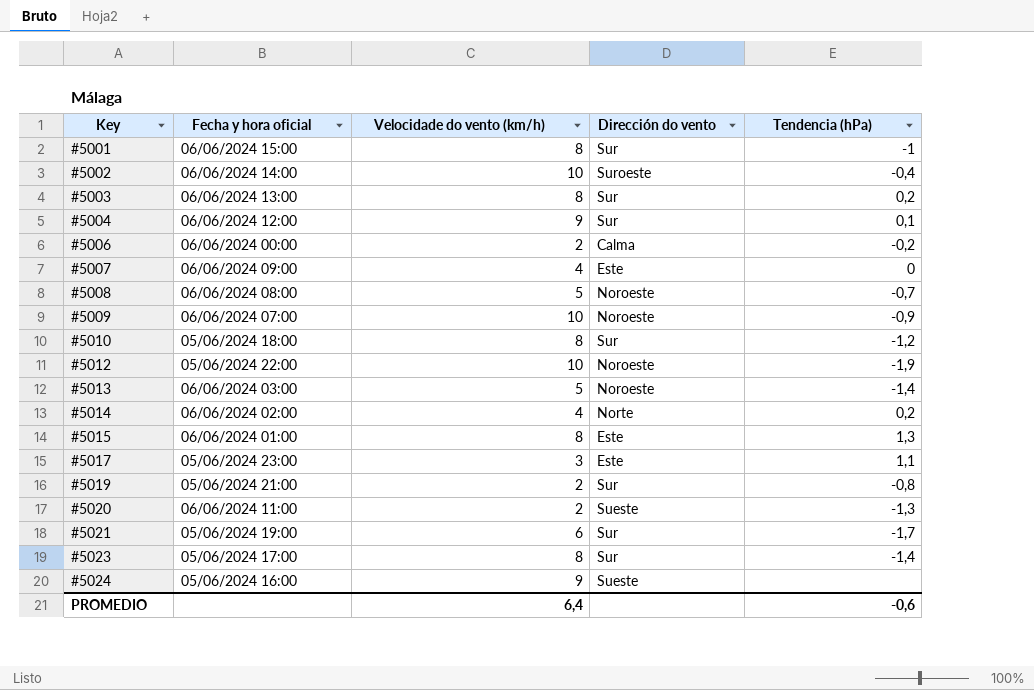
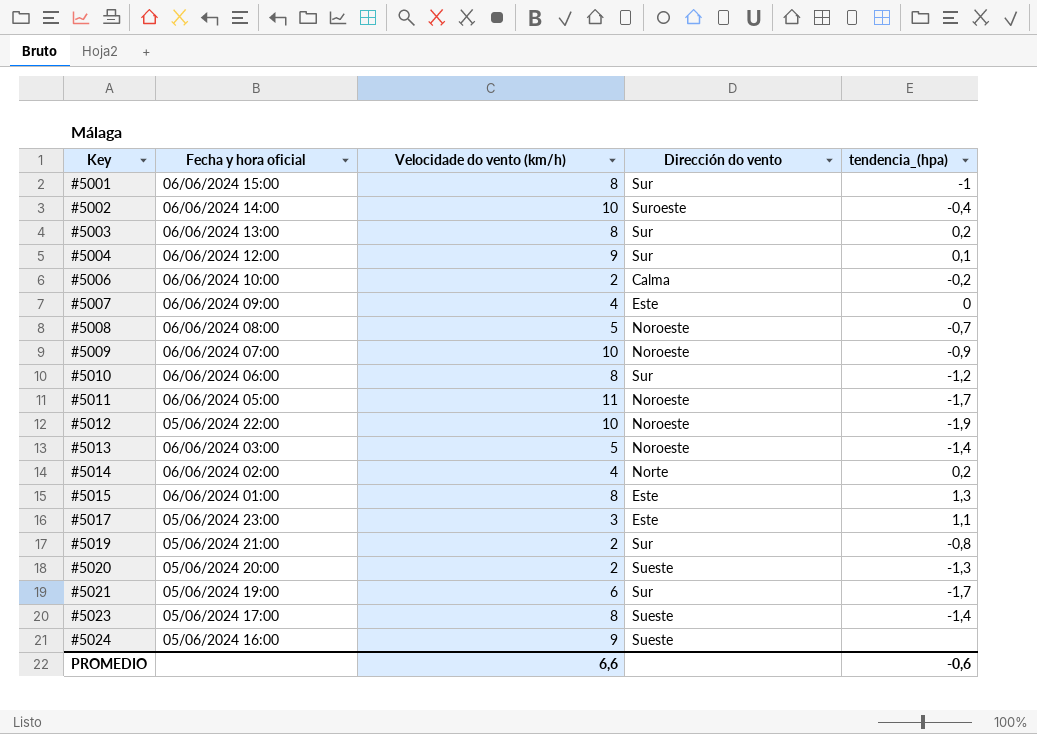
column name: Tendencia (hPa) -> tendencia_(hpa)
#5006 | Fecha y hora oficial: 06/06/2024 00:00 -> 06/06/2024 10:00
#5010 | Fecha y hora oficial: 05/06/2024 18:00 -> 06/06/2024 06:00
row #5011: none -> 06/06/2024 05:00 | 11 | Noroeste | -1,7
#5020 | Fecha y hora oficial: 06/06/2024 11:00 -> 05/06/2024 20:00
#5023 | Dirección do vento: Sur -> Sueste
PROMEDIO | Velocidade do vento (km/h): 6,4 -> 6,6

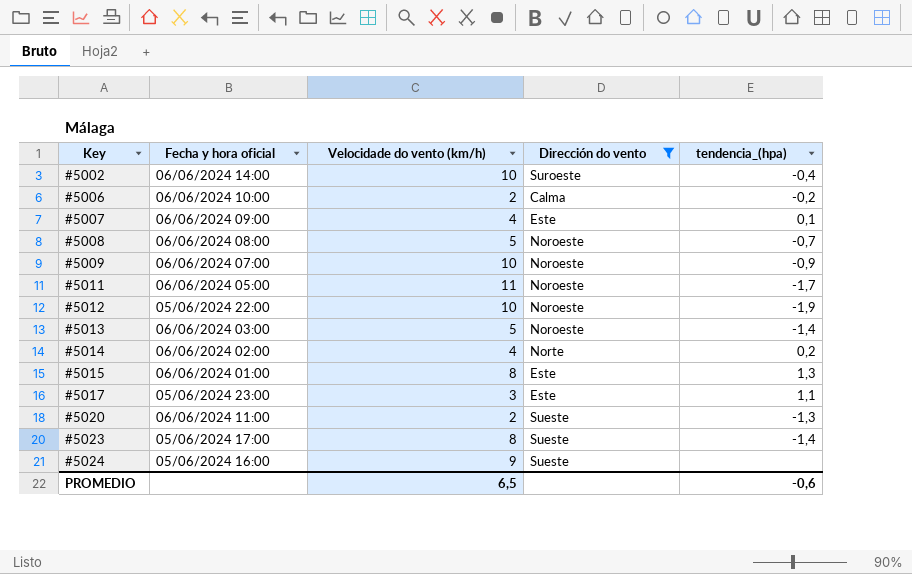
filter: none -> Dirección do vento != Sur
#5007 | tendencia_(hpa): 0 -> 0,1
#5020 | Fecha y hora oficial: 05/06/2024 20:00 -> 06/06/2024 11:00
PROMEDIO | Velocidade do vento (km/h): 6,6 -> 6,5

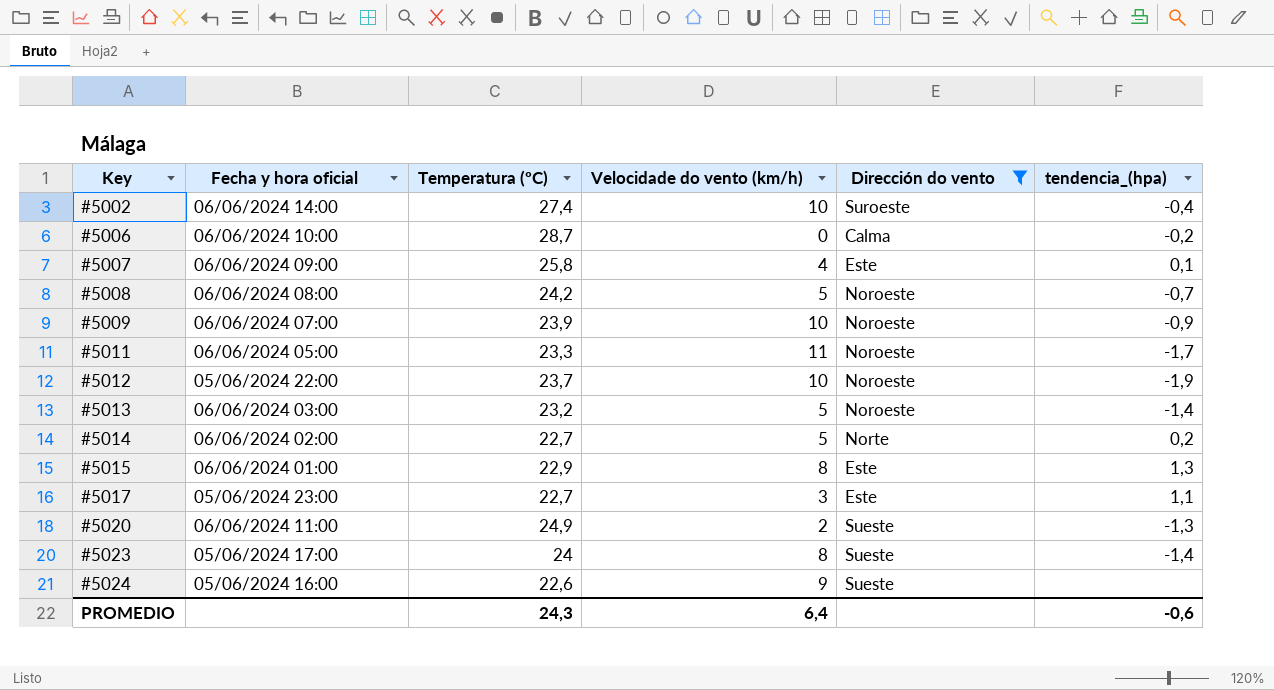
column Temperatura (ºC) | position: none -> 3
#5006 | Velocidade do vento (km/h): 2 -> 0
#5014 | Velocidade do vento (km/h): 4 -> 5
PROMEDIO | Velocidade do vento (km/h): 6,5 -> 6,4

